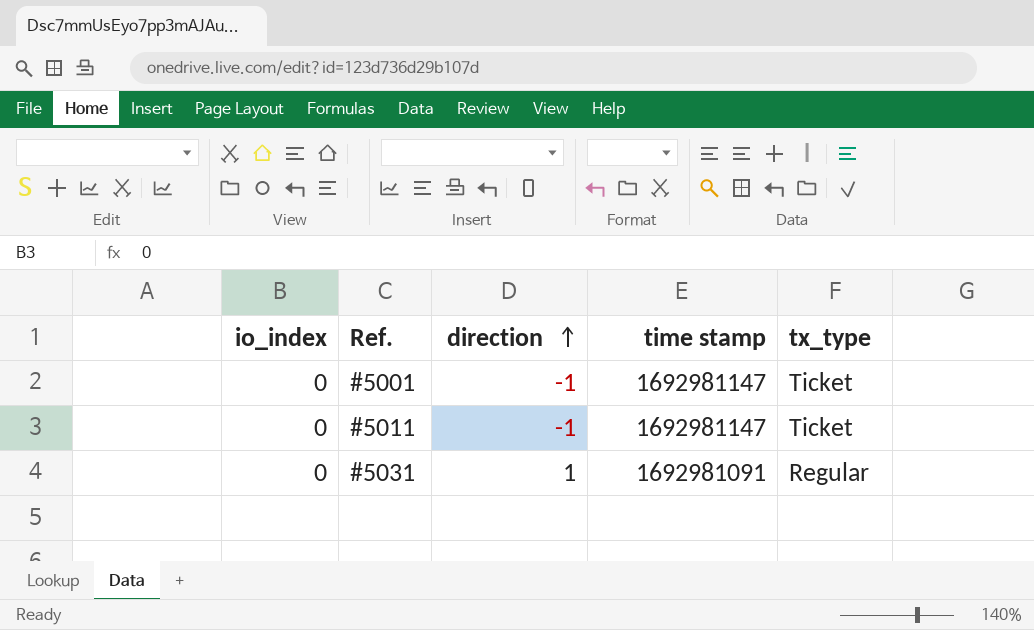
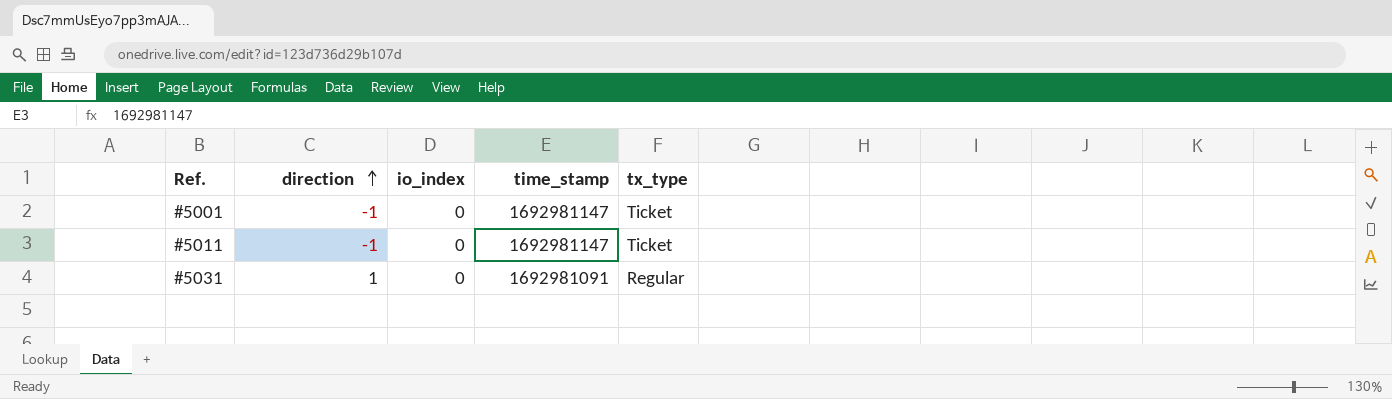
column io_index | position: 1 -> 3
column name: time stamp -> time_stamp

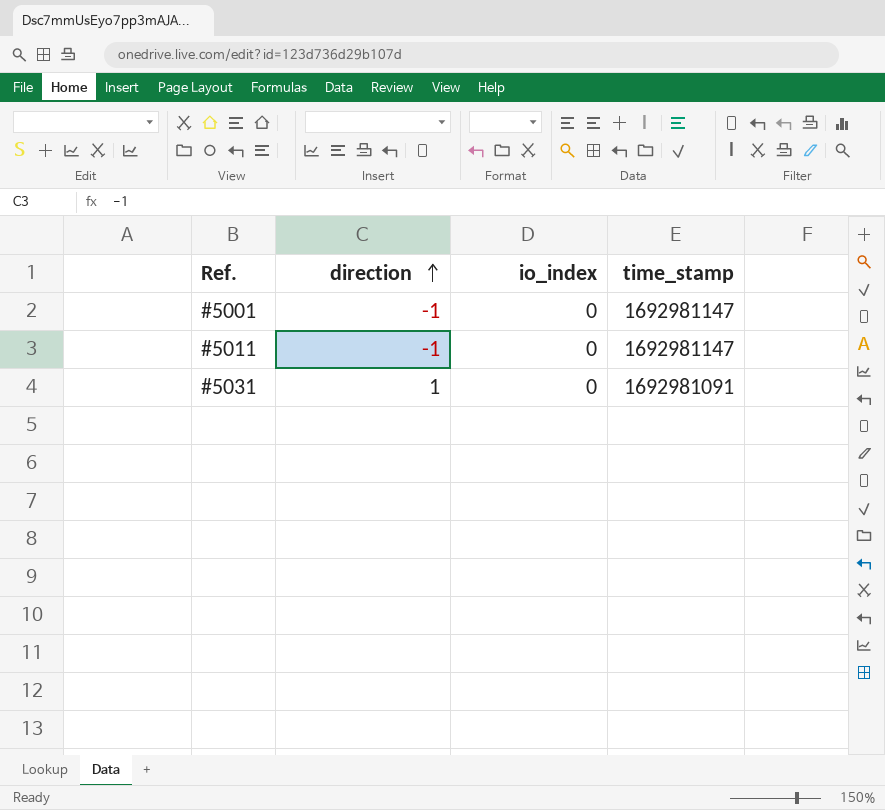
column tx_type | position: 5 -> none

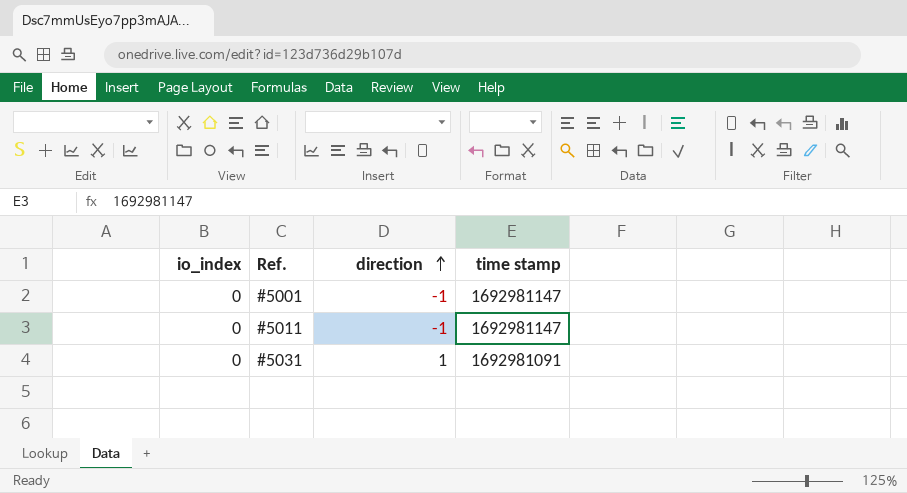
column io_index | position: 3 -> 1
column name: time_stamp -> time stamp

